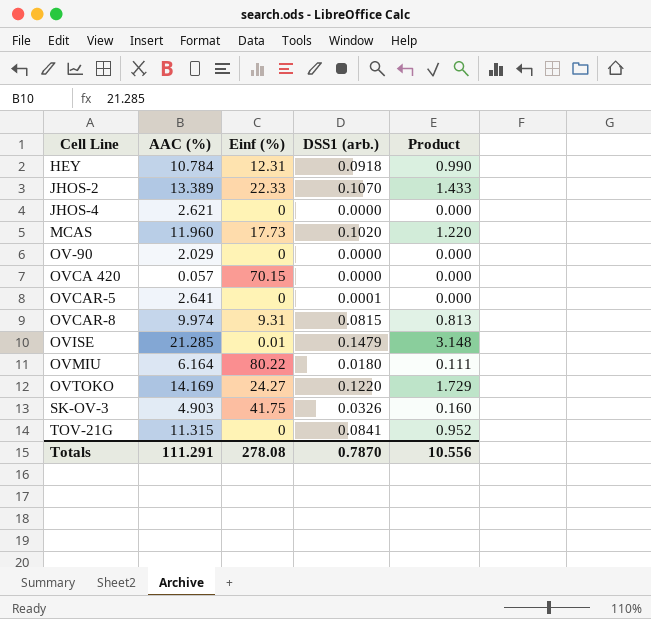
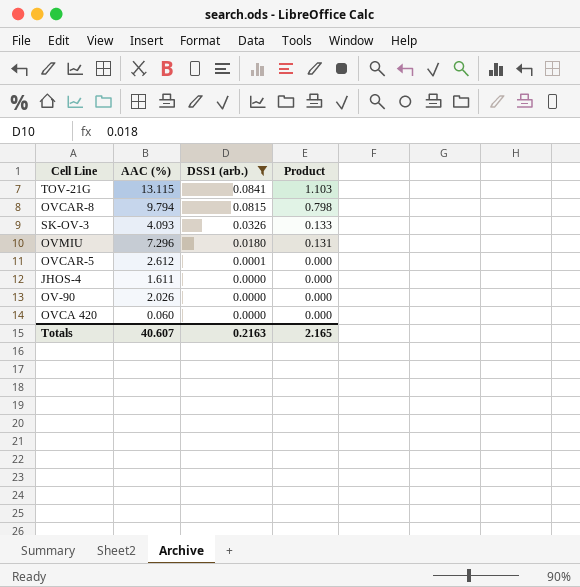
filter: none -> DSS1 (arb.) <= 0.0841
row order: Cell Line ascending -> DSS1 (arb.) descending
column Einf (%) | position: 3 -> none
TOV-21G | AAC (%): 11.315 -> 13.115
TOV-21G | Product: 0.952 -> 1.103
OVCAR-8 | AAC (%): 9.974 -> 9.794
OVCAR-8 | Product: 0.813 -> 0.798
SK-OV-3 | AAC (%): 4.903 -> 4.093
SK-OV-3 | Product: 0.160 -> 0.133
OVMIU | AAC (%): 6.164 -> 7.296
OVMIU | Product: 0.111 -> 0.131
OVCAR-5 | AAC (%): 2.641 -> 2.612
JHOS-4 | AAC (%): 2.621 -> 1.611
OV-90 | AAC (%): 2.029 -> 2.026
OVCA 420 | AAC (%): 0.057 -> 0.060
Totals | AAC (%): 111.291 -> 40.607
Totals | DSS1 (arb.): 0.7870 -> 0.2163
Totals | Product: 10.556 -> 2.165

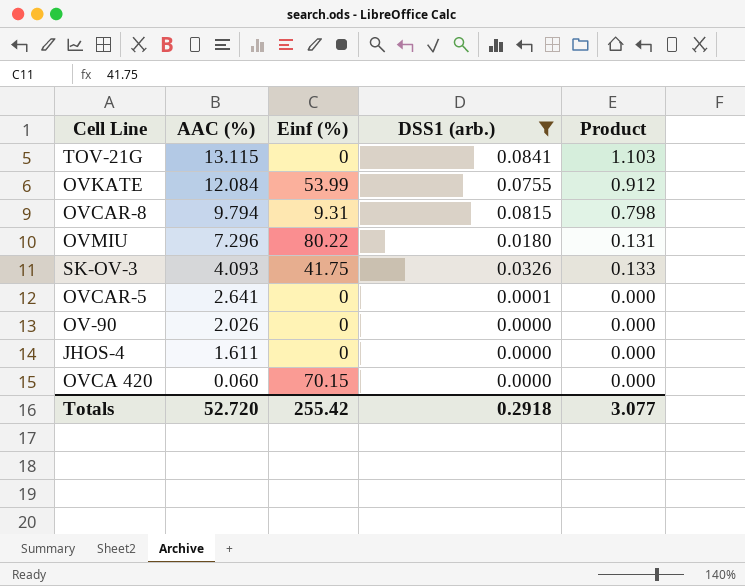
row order: DSS1 (arb.) descending -> AAC (%) descending
column Einf (%) | position: none -> 3
row OVKATE: none -> 12.084 | 53.99 | 0.0755 | 0.912
OVCAR-5 | AAC (%): 2.612 -> 2.641
Totals | AAC (%): 40.607 -> 52.720
Totals | DSS1 (arb.): 0.2163 -> 0.2918
Totals | Product: 2.165 -> 3.077

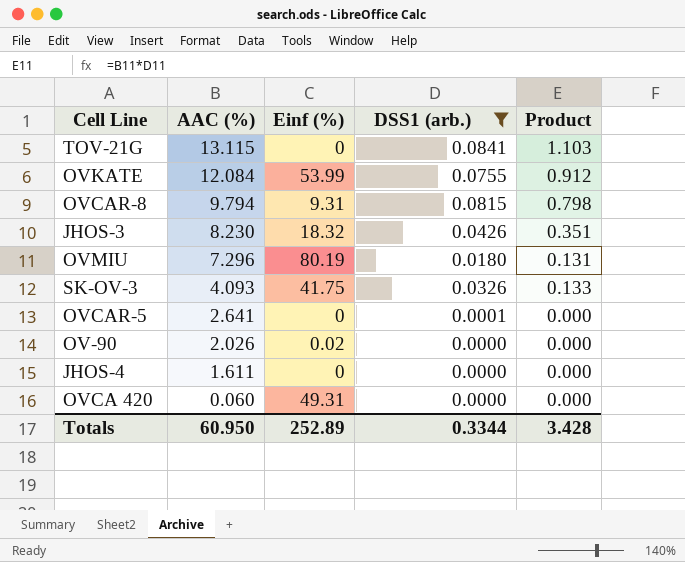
row JHOS-3: none -> 8.230 | 18.32 | 0.0426 | 0.351
OVMIU | Einf (%): 80.22 -> 80.19
OV-90 | Einf (%): 0 -> 0.02
OVCA 420 | Einf (%): 70.15 -> 49.31
Totals | AAC (%): 52.720 -> 60.950
Totals | Einf (%): 255.42 -> 252.89
Totals | DSS1 (arb.): 0.2918 -> 0.3344
Totals | Product: 3.077 -> 3.428

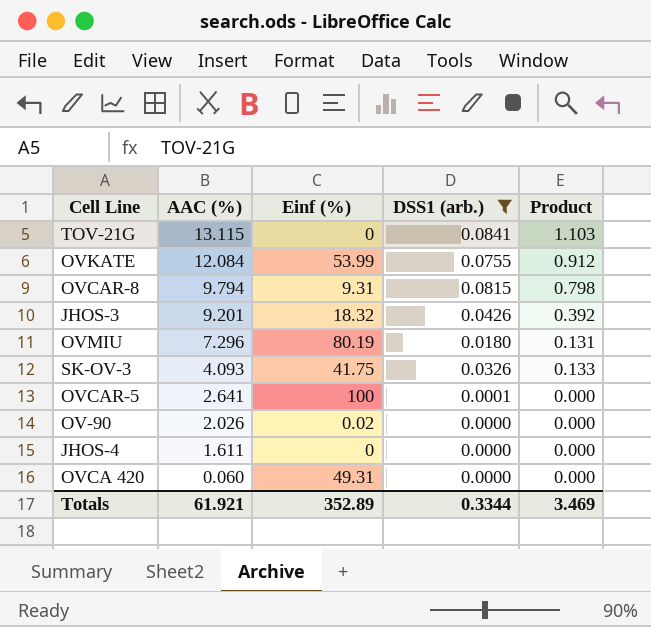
JHOS-3 | AAC (%): 8.230 -> 9.201
JHOS-3 | Product: 0.351 -> 0.392
OVCAR-5 | Einf (%): 0 -> 100
Totals | AAC (%): 60.950 -> 61.921
Totals | Einf (%): 252.89 -> 352.89
Totals | Product: 3.428 -> 3.469

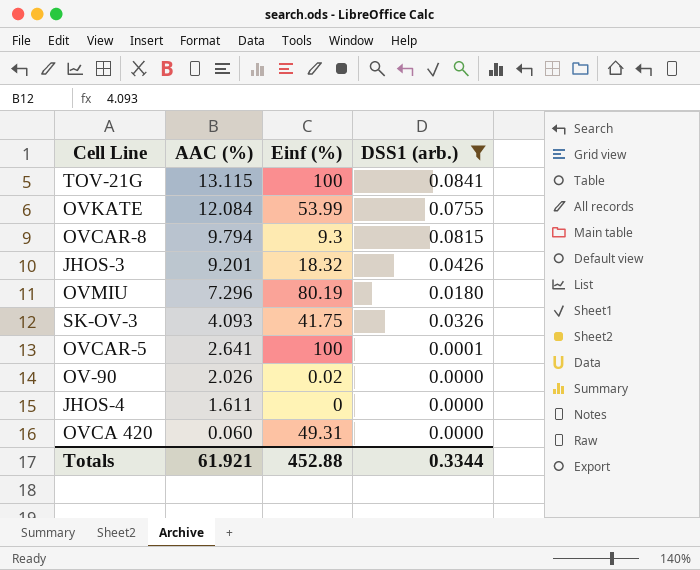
column Product | formula: [AAC (%)] * [DSS1 (arb.)] -> none
TOV-21G | Einf (%): 0 -> 100
OVCAR-8 | Einf (%): 9.31 -> 9.3
Totals | Einf (%): 352.89 -> 452.88

